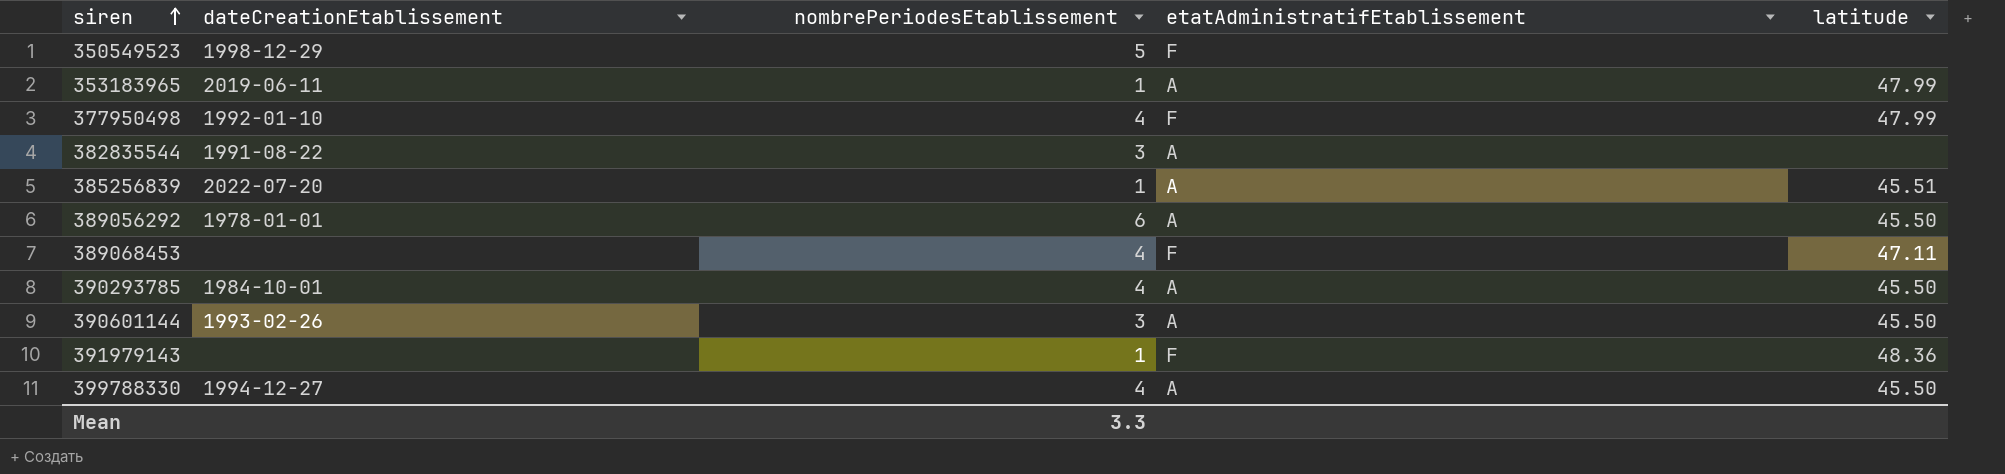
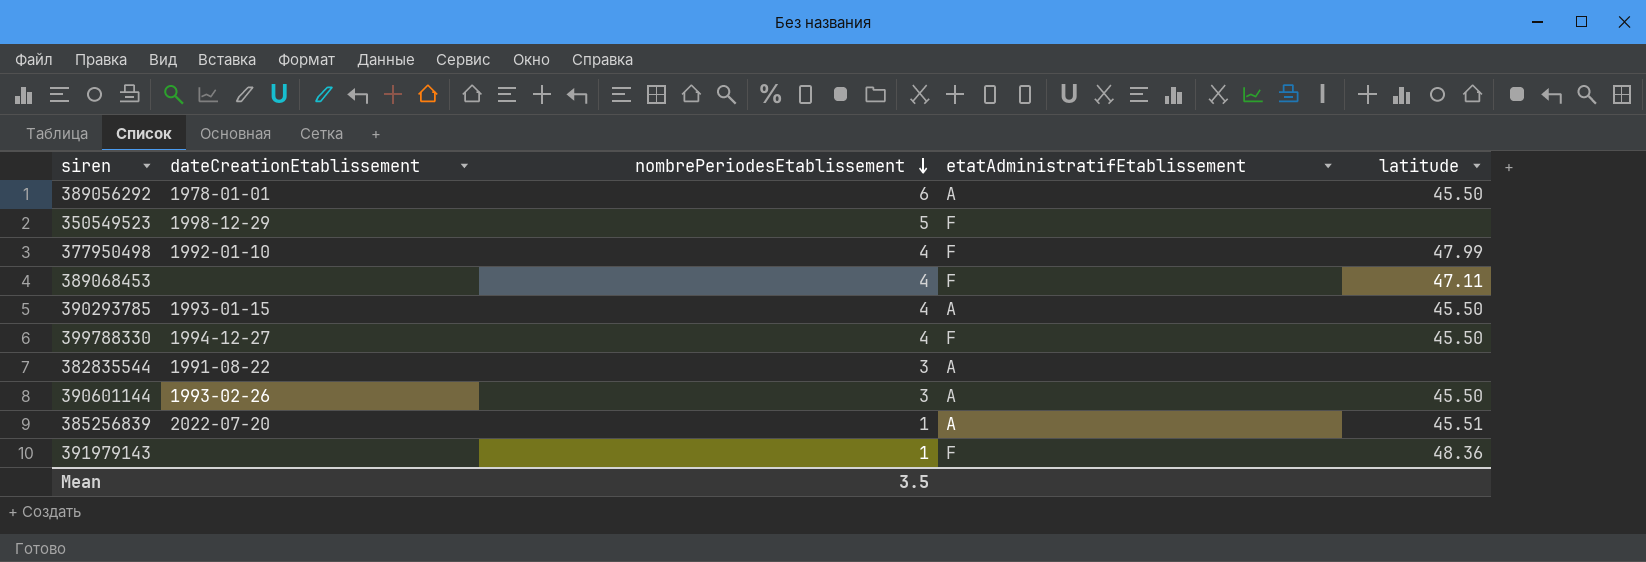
row order: siren ascending -> nombrePeriodesEtablissement descending
row 353183965: 2019-06-11 | 1 | A | 47.99 -> none
390293785 | dateCreationEtablissement: 1984-10-01 -> 1993-01-15
399788330 | etatAdministratifEtablissement: A -> F
Mean | nombrePeriodesEtablissement: 3.3 -> 3.5

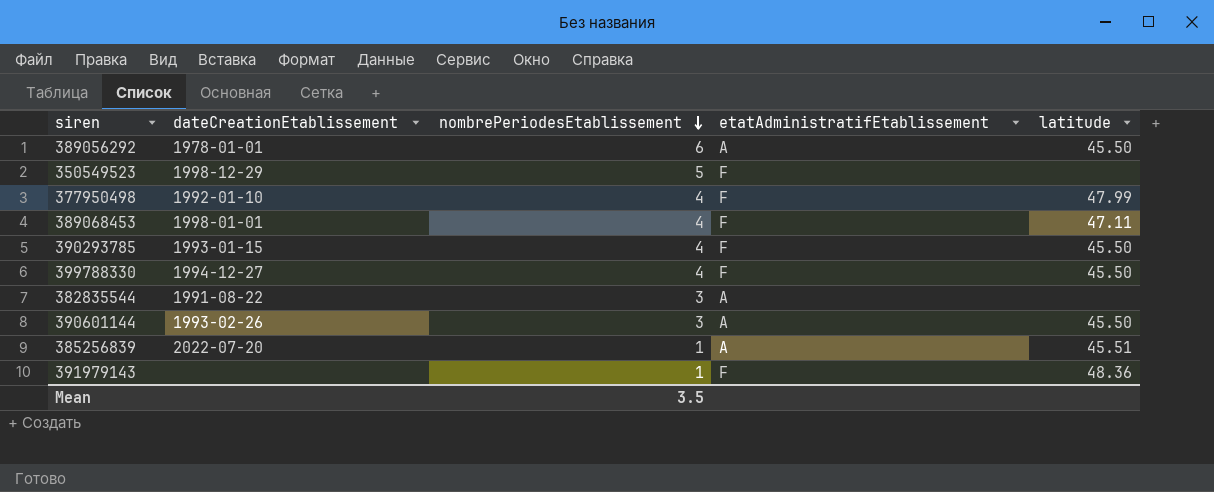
389068453 | dateCreationEtablissement: none -> 1998-01-01
390293785 | etatAdministratifEtablissement: A -> F

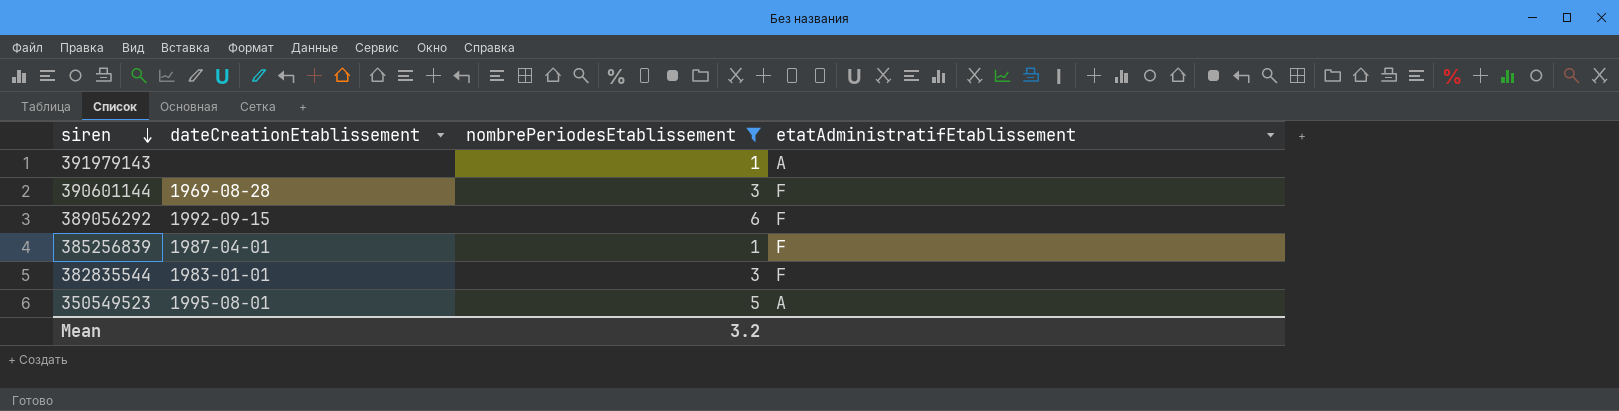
filter: none -> nombrePeriodesEtablissement != 4
row order: nombrePeriodesEtablissement descending -> siren descending
column latitude | position: 5 -> none
391979143 | etatAdministratifEtablissement: F -> A
390601144 | dateCreationEtablissement: 1993-02-26 -> 1969-08-28
390601144 | etatAdministratifEtablissement: A -> F
389056292 | dateCreationEtablissement: 1978-01-01 -> 1992-09-15
389056292 | etatAdministratifEtablissement: A -> F
385256839 | dateCreationEtablissement: 2022-07-20 -> 1987-04-01
385256839 | etatAdministratifEtablissement: A -> F
382835544 | dateCreationEtablissement: 1991-08-22 -> 1983-01-01
382835544 | etatAdministratifEtablissement: A -> F
350549523 | dateCreationEtablissement: 1998-12-29 -> 1995-08-01
350549523 | etatAdministratifEtablissement: F -> A
Mean | nombrePeriodesEtablissement: 3.5 -> 3.2

